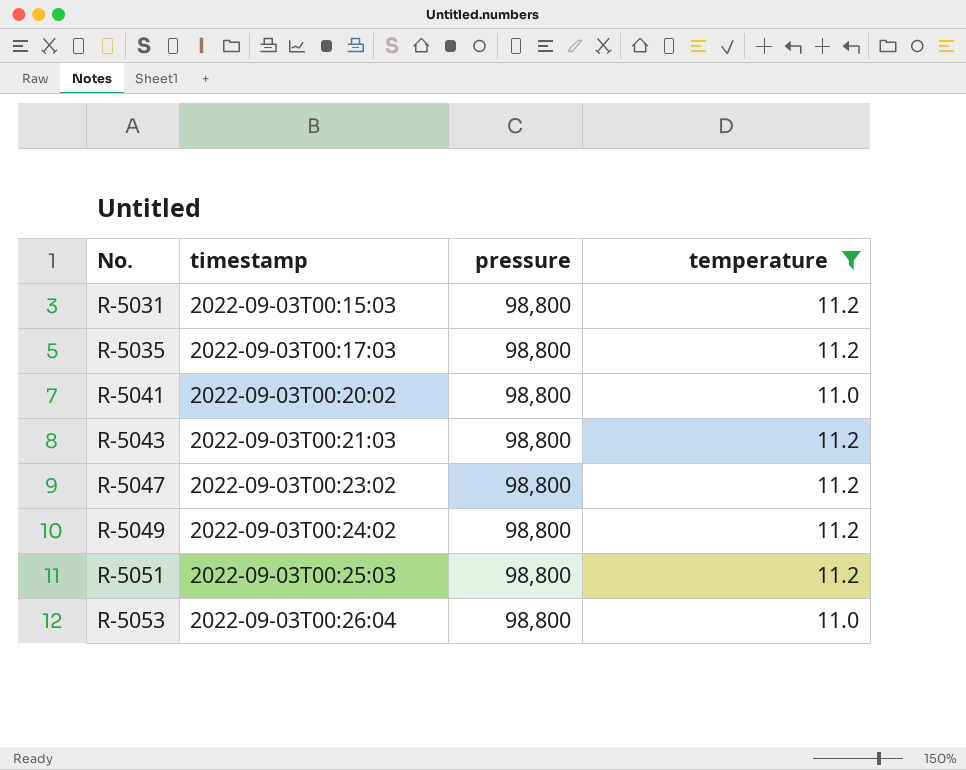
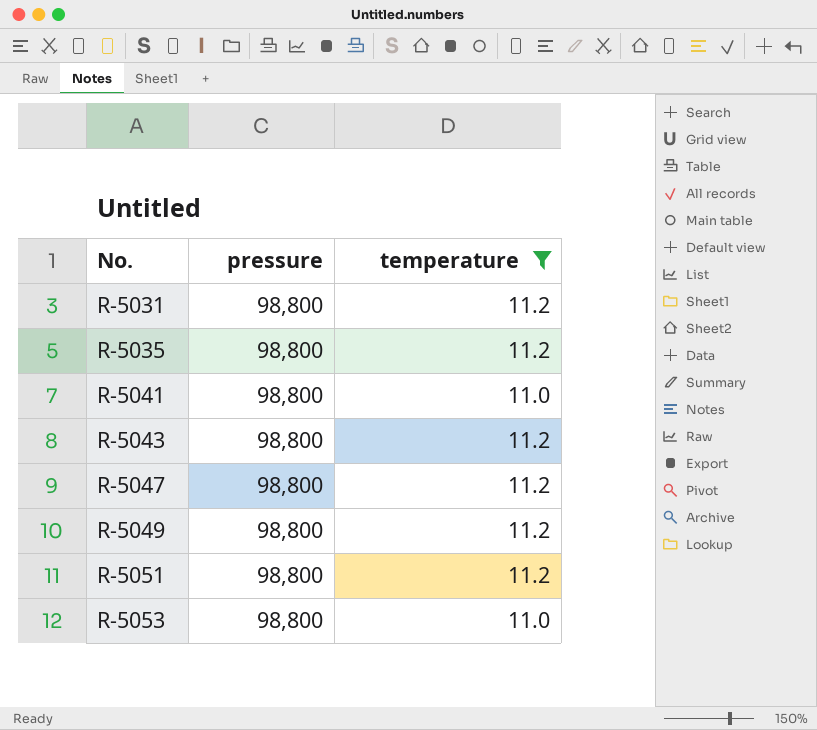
column timestamp | position: 2 -> none

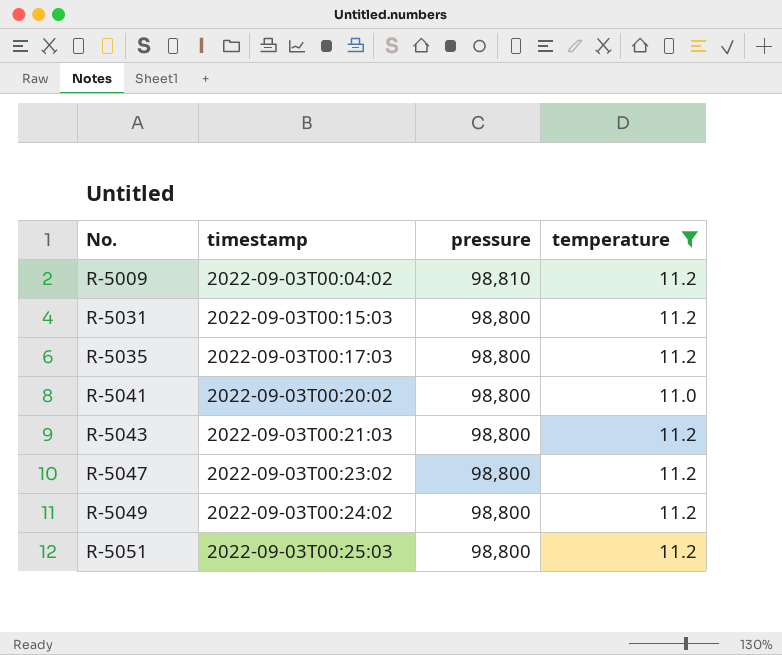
column timestamp | position: none -> 2
row R-5053: 98,800 | 11.0 -> none
row R-5009: none -> 2022-09-03T00:04:02 | 98,810 | 11.2

